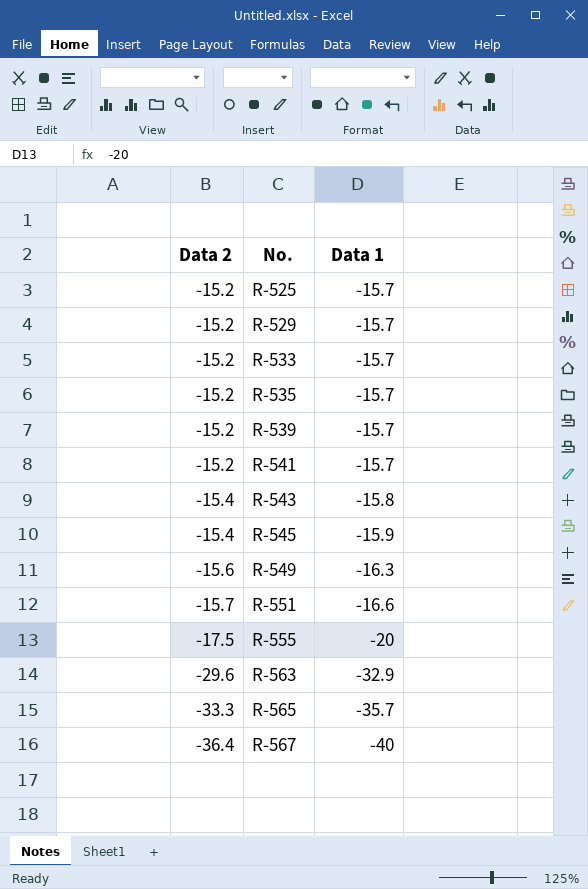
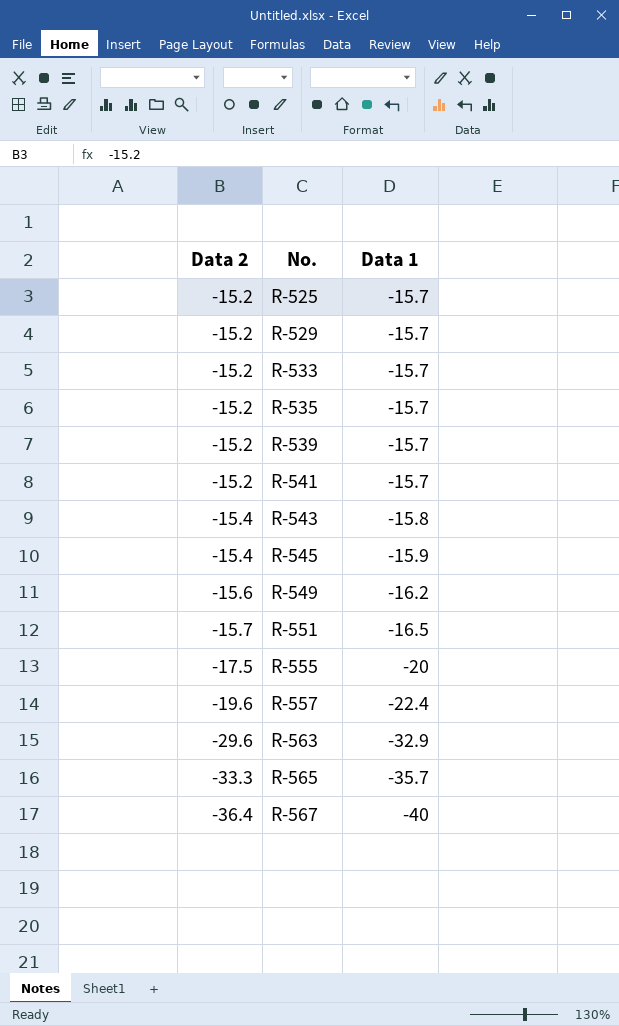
R-549 | Data 1: -16.3 -> -16.2
R-551 | Data 1: -16.6 -> -16.5
row R-557: none -> -19.6 | -22.4

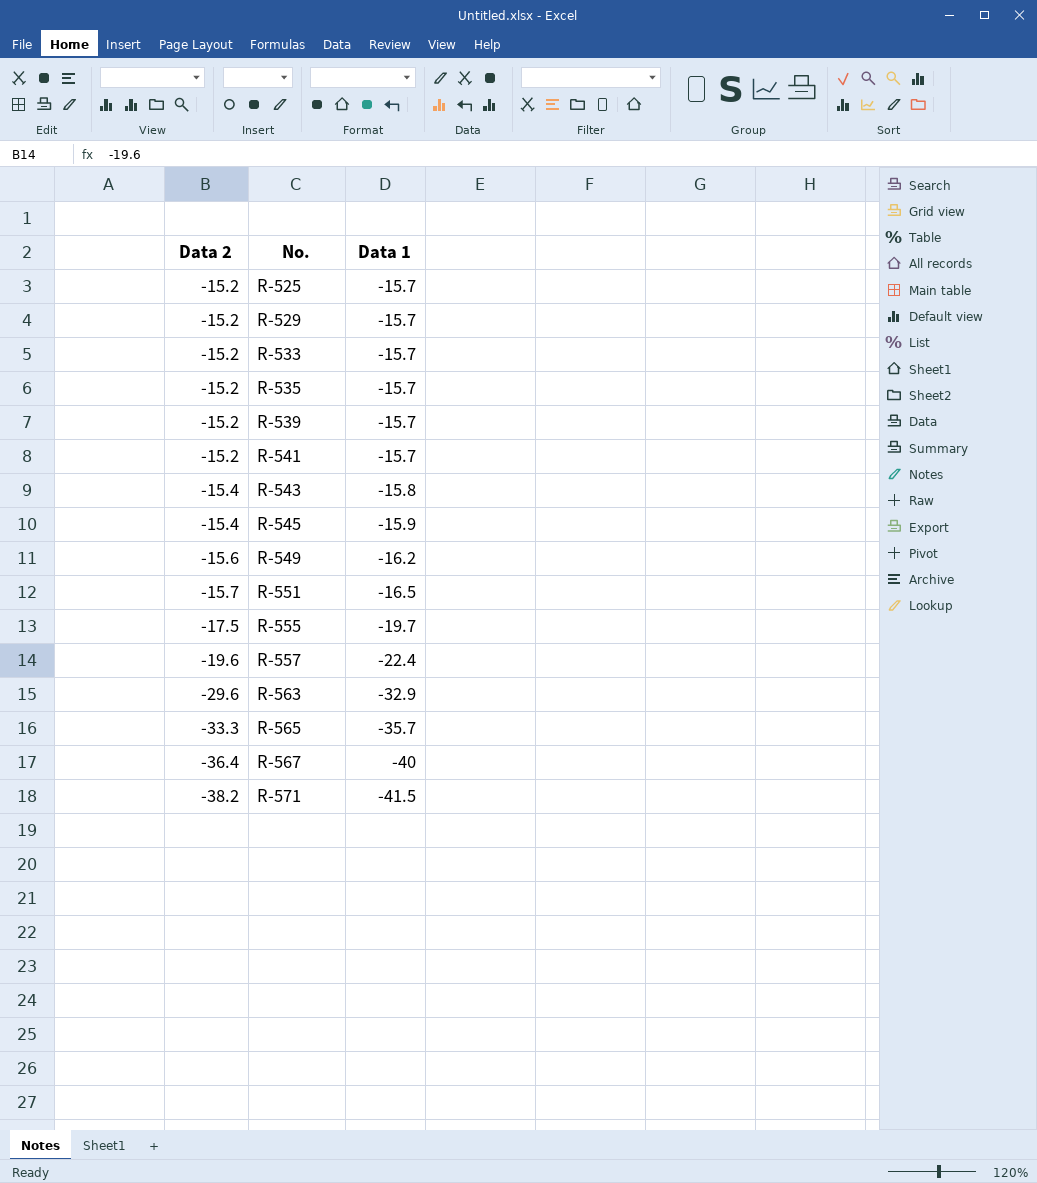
R-555 | Data 1: -20 -> -19.7
row R-571: none -> -38.2 | -41.5

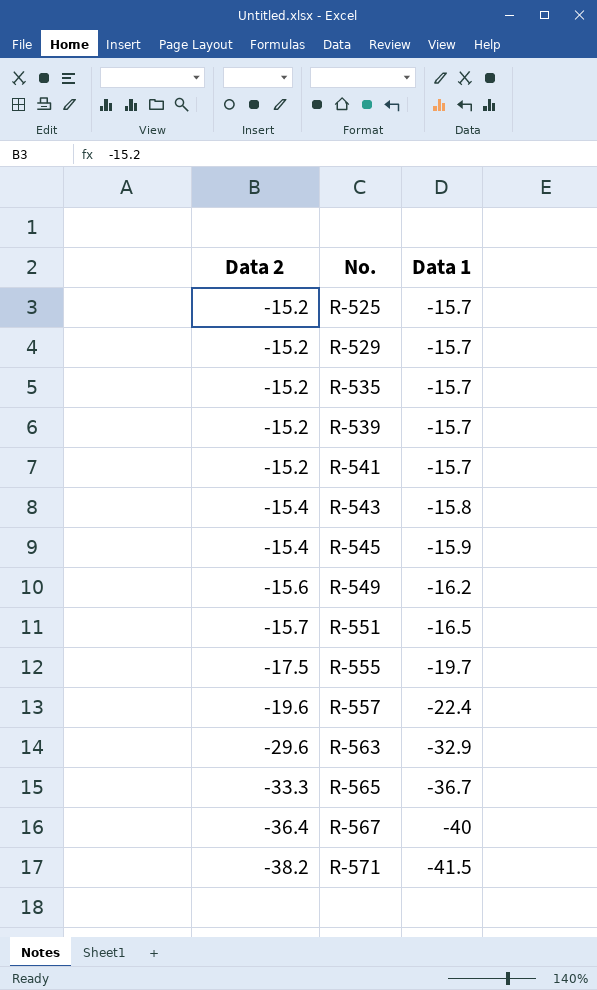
row R-533: -15.2 | -15.7 -> none
R-565 | Data 1: -35.7 -> -36.7

